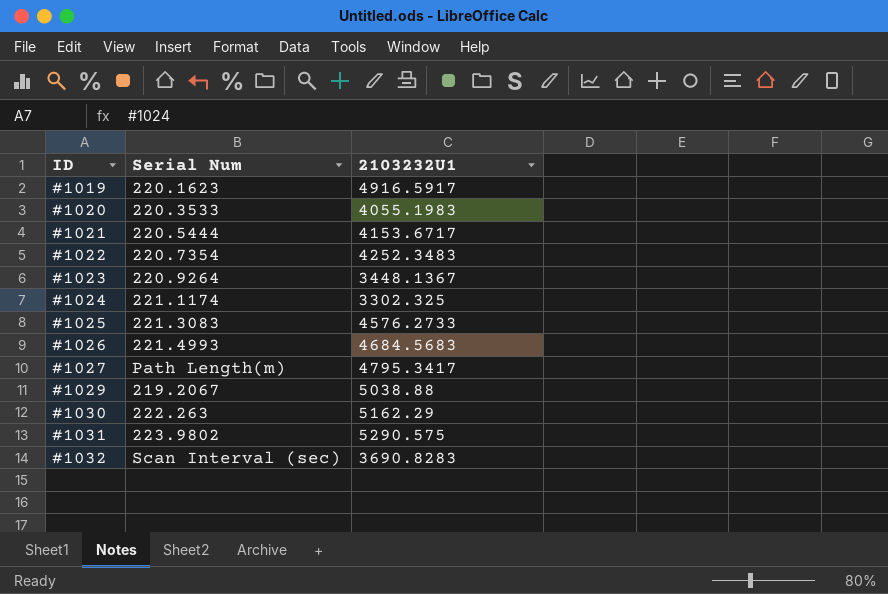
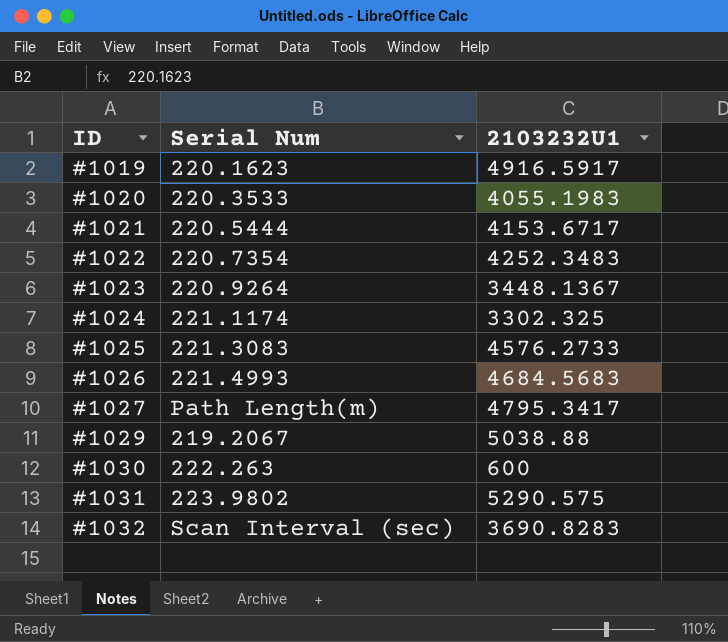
#1030 | 2103232U1: 5162.29 -> 600

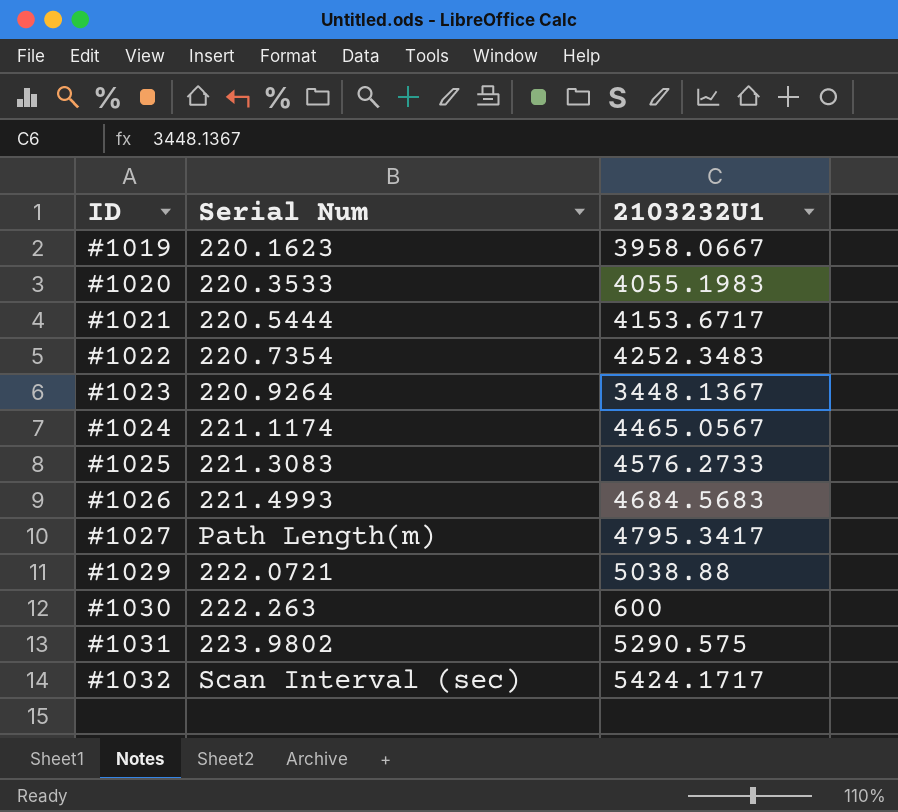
#1019 | 2103232U1: 4916.5917 -> 3958.0667
#1024 | 2103232U1: 3302.325 -> 4465.0567
#1029 | Serial Num: 219.2067 -> 222.0721
#1032 | 2103232U1: 3690.8283 -> 5424.1717

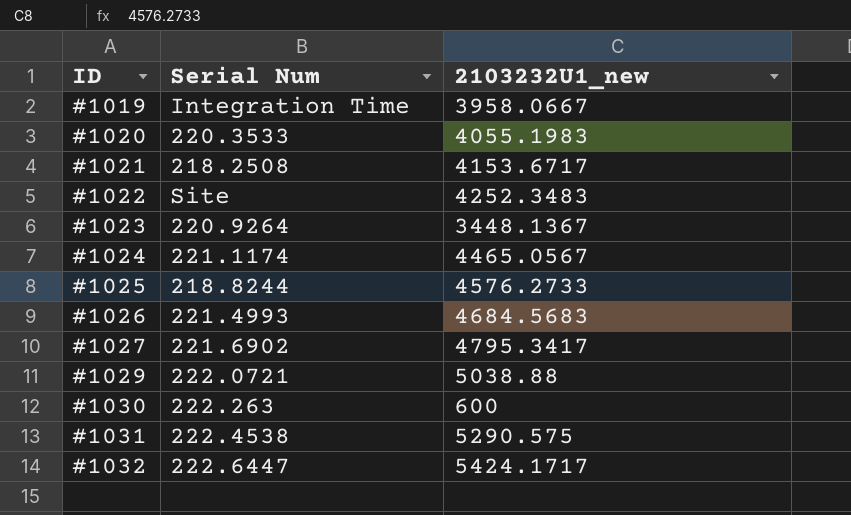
column name: 2103232U1 -> 2103232U1_new
#1019 | Serial Num: 220.1623 -> Integration Time
#1021 | Serial Num: 220.5444 -> 218.2508
#1022 | Serial Num: 220.7354 -> Site
#1025 | Serial Num: 221.3083 -> 218.8244
#1027 | Serial Num: Path Length(m) -> 221.6902
#1031 | Serial Num: 223.9802 -> 222.4538
#1032 | Serial Num: Scan Interval (sec) -> 222.6447

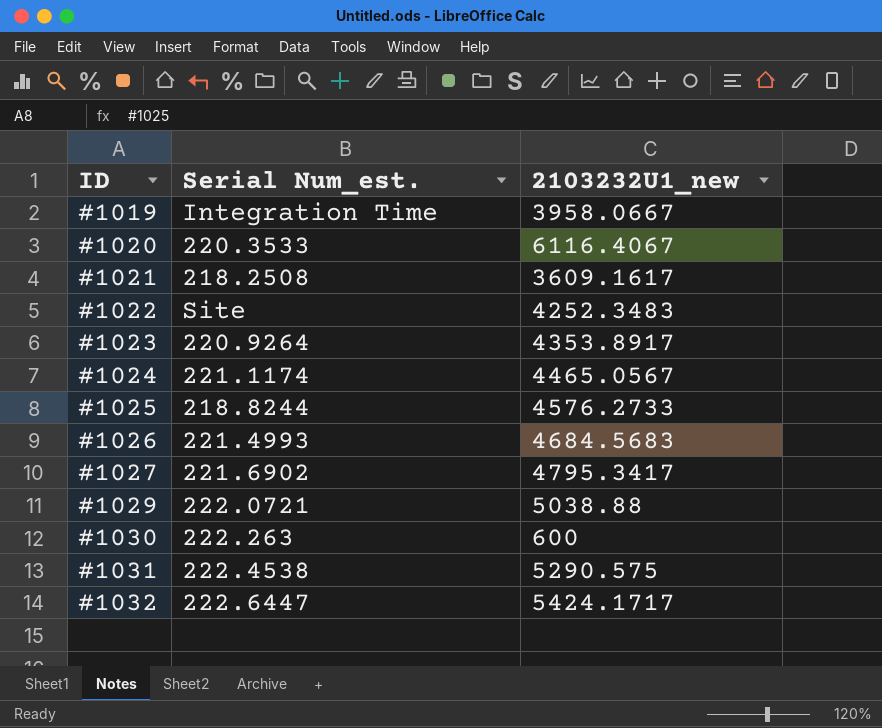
column name: Serial Num -> Serial Num_est.
#1020 | 2103232U1_new: 4055.1983 -> 6116.4067
#1021 | 2103232U1_new: 4153.6717 -> 3609.1617
#1023 | 2103232U1_new: 3448.1367 -> 4353.8917

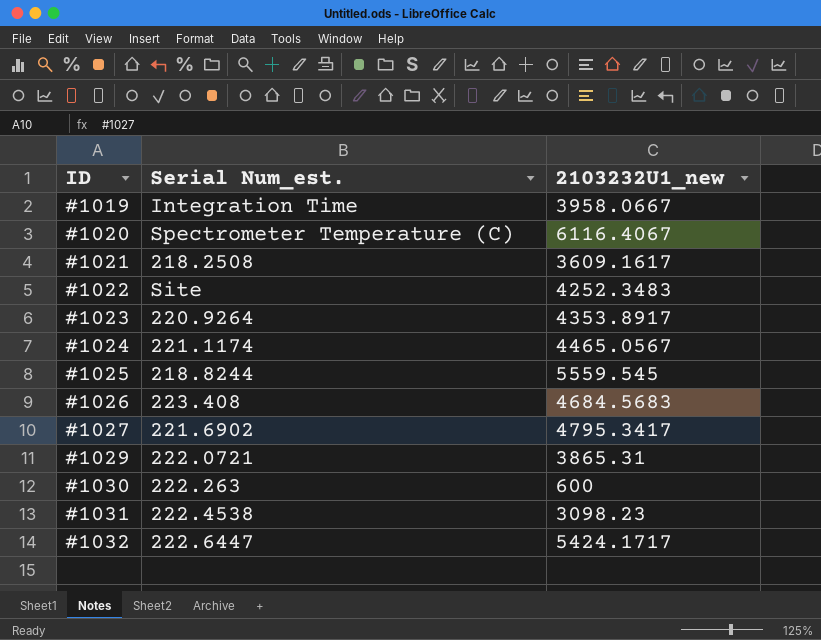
#1020 | Serial Num_est.: 220.3533 -> Spectrometer Temperature (C)
#1025 | 2103232U1_new: 4576.2733 -> 5559.545
#1026 | Serial Num_est.: 221.4993 -> 223.408
#1029 | 2103232U1_new: 5038.88 -> 3865.31
#1031 | 2103232U1_new: 5290.575 -> 3098.23

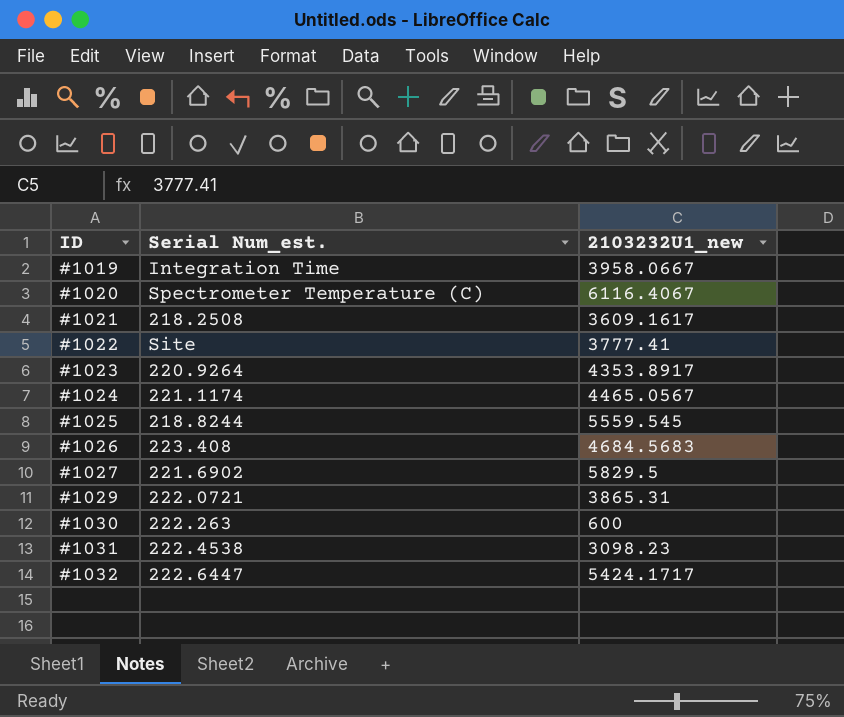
#1022 | 2103232U1_new: 4252.3483 -> 3777.41
#1027 | 2103232U1_new: 4795.3417 -> 5829.5

